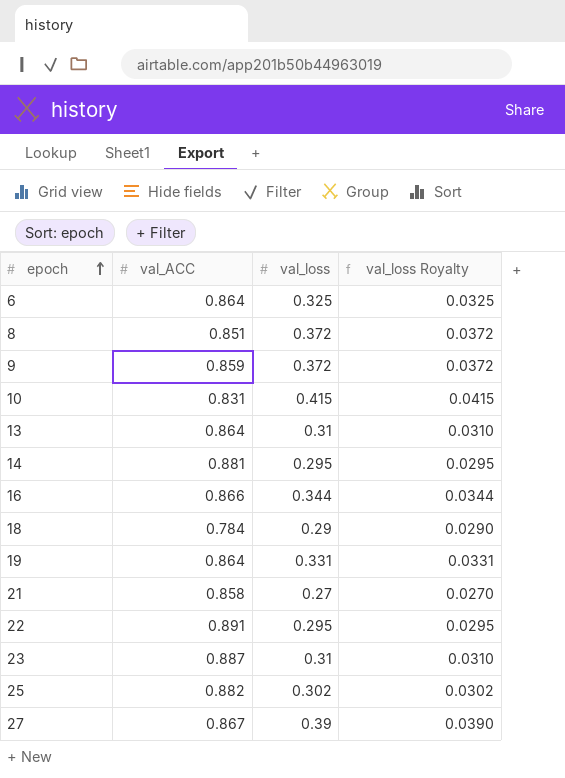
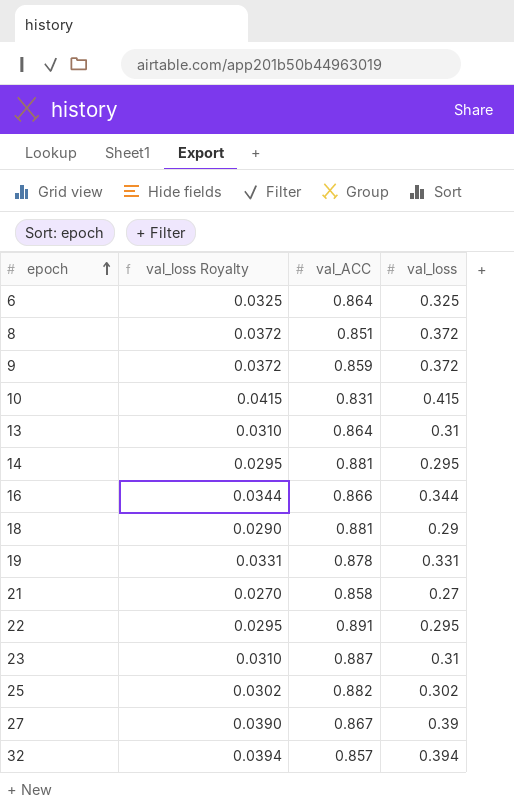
column val_loss Royalty | position: 4 -> 2
18 | val_ACC: 0.784 -> 0.881
19 | val_ACC: 0.864 -> 0.878
row 32: none -> 0.0394 | 0.857 | 0.394

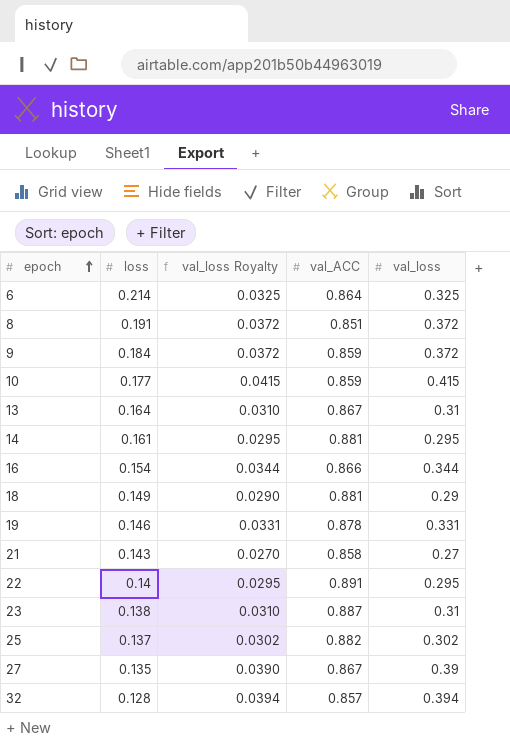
column loss | position: none -> 2
10 | val_ACC: 0.831 -> 0.859
13 | val_ACC: 0.864 -> 0.867

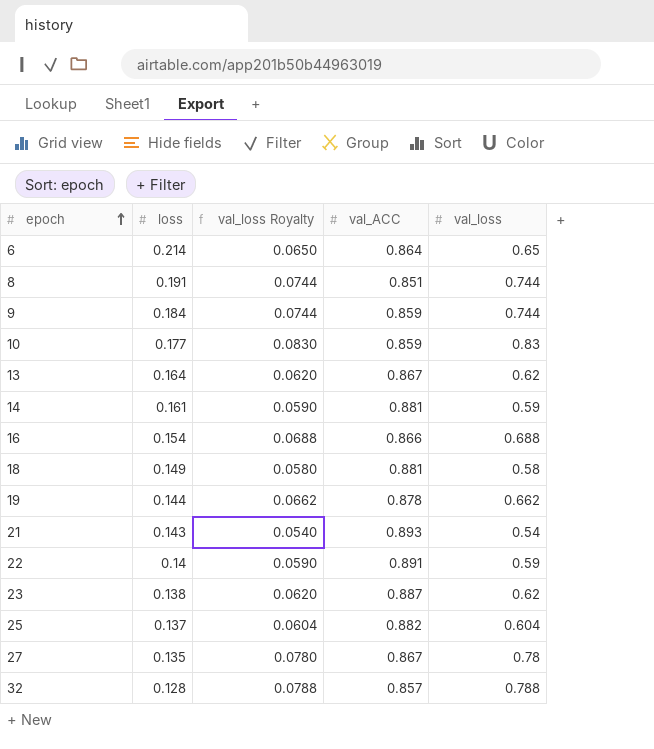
6 | val_loss Royalty: 0.0325 -> 0.0650
6 | val_loss: 0.325 -> 0.65
8 | val_loss Royalty: 0.0372 -> 0.0744
8 | val_loss: 0.372 -> 0.744
9 | val_loss Royalty: 0.0372 -> 0.0744
9 | val_loss: 0.372 -> 0.744
10 | val_loss Royalty: 0.0415 -> 0.0830
10 | val_loss: 0.415 -> 0.83
13 | val_loss Royalty: 0.0310 -> 0.0620
13 | val_loss: 0.31 -> 0.62
14 | val_loss Royalty: 0.0295 -> 0.0590
14 | val_loss: 0.295 -> 0.59
16 | val_loss Royalty: 0.0344 -> 0.0688
16 | val_loss: 0.344 -> 0.688
18 | val_loss Royalty: 0.0290 -> 0.0580
18 | val_loss: 0.29 -> 0.58
19 | loss: 0.146 -> 0.144
19 | val_loss Royalty: 0.0331 -> 0.0662
19 | val_loss: 0.331 -> 0.662
21 | val_loss Royalty: 0.0270 -> 0.0540
21 | val_ACC: 0.858 -> 0.893
21 | val_loss: 0.27 -> 0.54
22 | val_loss Royalty: 0.0295 -> 0.0590
22 | val_loss: 0.295 -> 0.59
23 | val_loss Royalty: 0.0310 -> 0.0620
23 | val_loss: 0.31 -> 0.62
25 | val_loss Royalty: 0.0302 -> 0.0604
25 | val_loss: 0.302 -> 0.604
27 | val_loss Royalty: 0.0390 -> 0.0780
27 | val_loss: 0.39 -> 0.78
32 | val_loss Royalty: 0.0394 -> 0.0788
32 | val_loss: 0.394 -> 0.788

